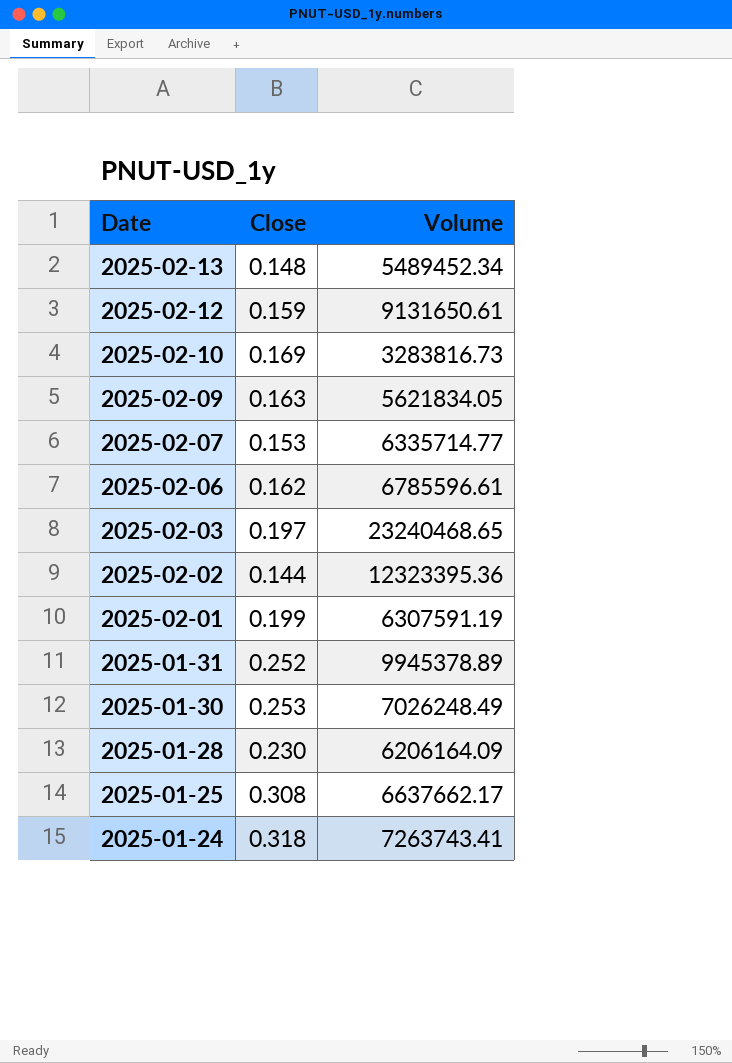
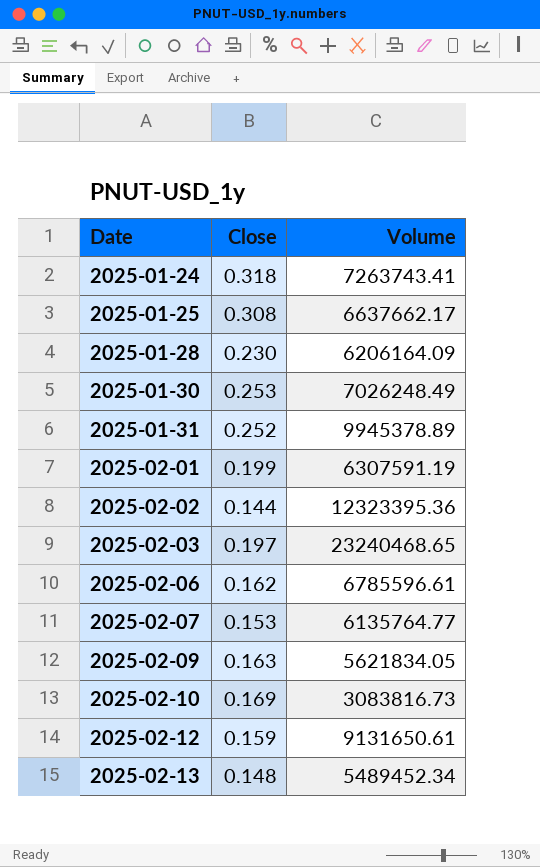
row order: Date descending -> Date ascending
2025-02-07 | Volume: 6335714.77 -> 6135764.77
2025-02-10 | Volume: 3283816.73 -> 3083816.73

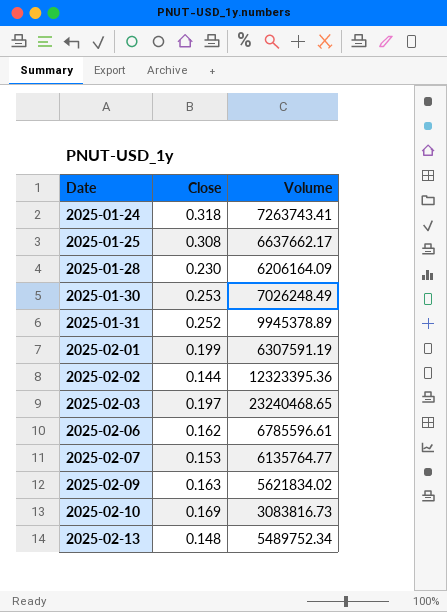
row 2025-02-12: 0.159 | 9131650.61 -> none
2025-02-09 | Volume: 5621834.05 -> 5621834.02
2025-02-13 | Volume: 5489452.34 -> 5489752.34

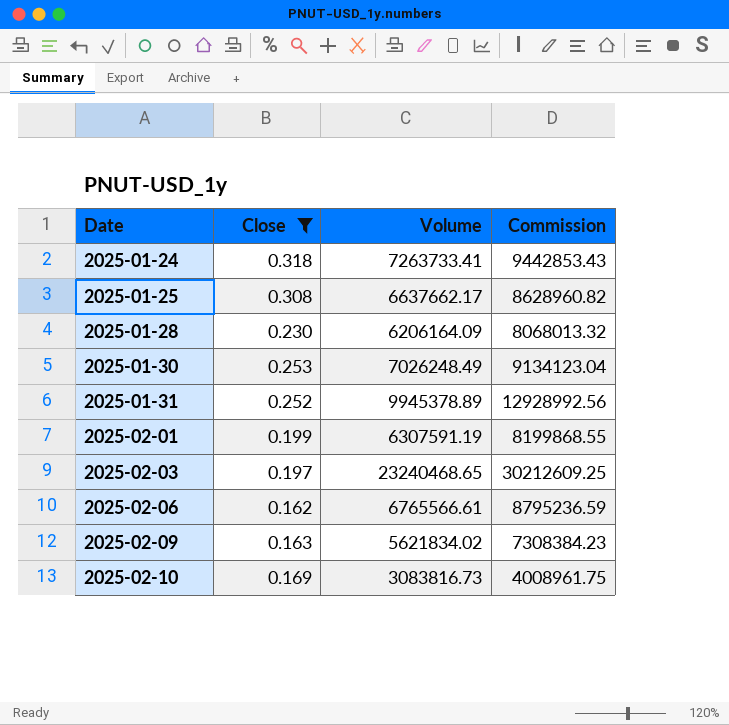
filter: none -> Close >= 0.162
column Commission | formula: none -> [Volume] * 1.3
2025-01-24 | Volume: 7263743.41 -> 7263733.41
2025-02-06 | Volume: 6785596.61 -> 6765566.61

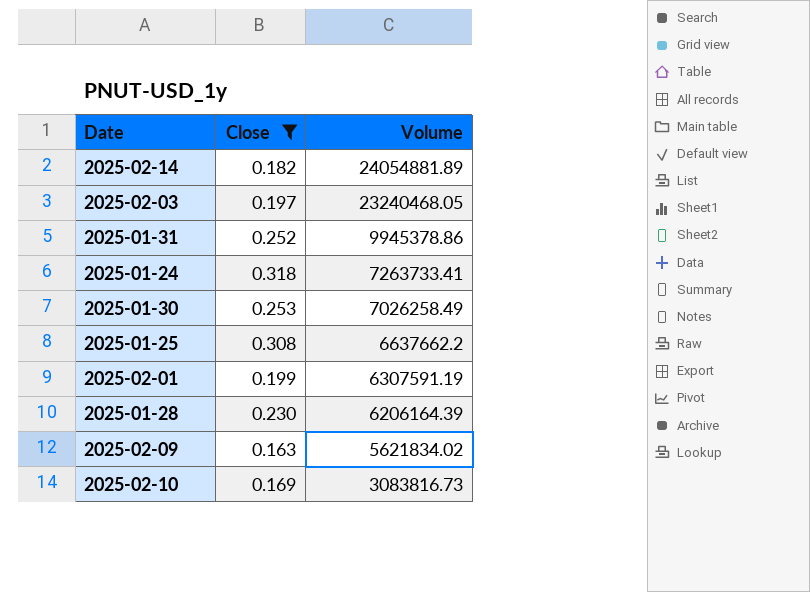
row order: Date ascending -> Volume descending
column Commission | formula: [Volume] * 1.3 -> none
row 2025-02-06: 0.162 | 6765566.61 | 8795236.59 -> none
row 2025-02-14: none -> 0.182 | 24054881.89
2025-02-03 | Volume: 23240468.65 -> 23240468.05
2025-01-31 | Volume: 9945378.89 -> 9945378.86
2025-01-30 | Volume: 7026248.49 -> 7026258.49
2025-01-25 | Volume: 6637662.17 -> 6637662.2
2025-01-28 | Volume: 6206164.09 -> 6206164.39

